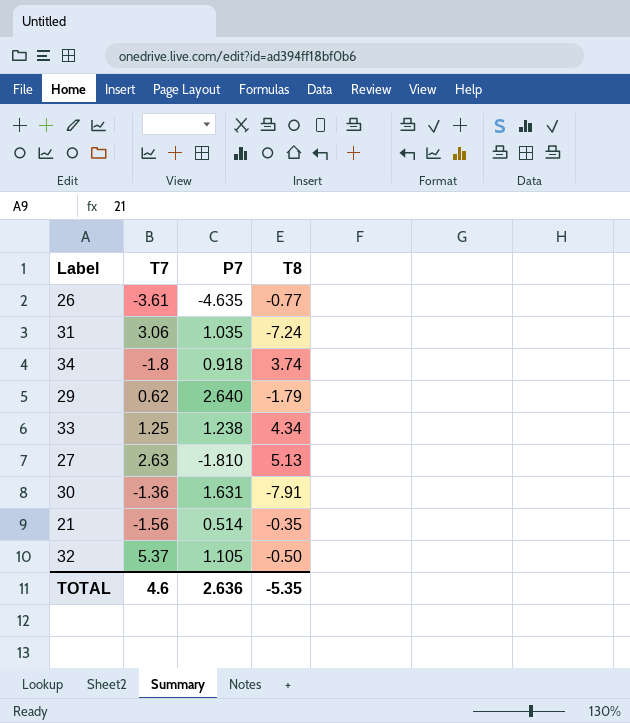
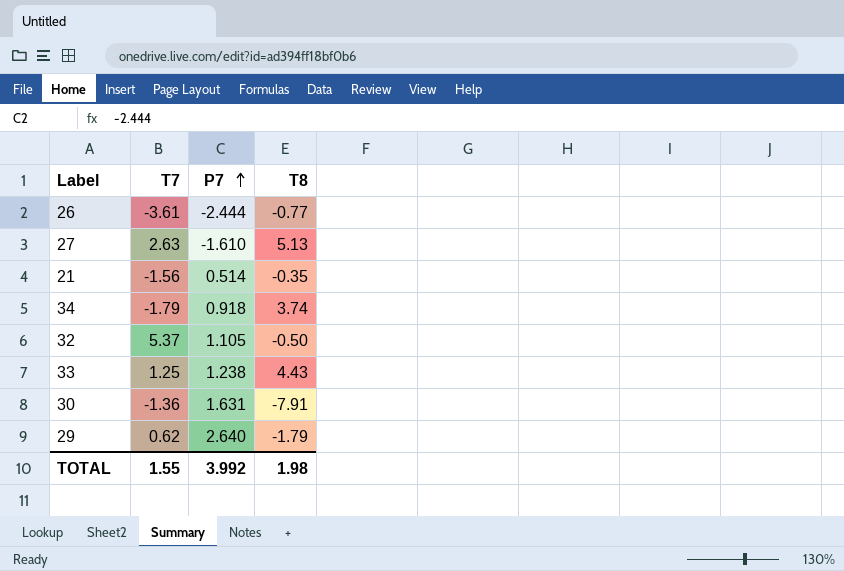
row order: none -> P7 ascending
row 31: 3.06 | 1.035 | -7.24 -> none
26 | P7: -4.635 -> -2.444
27 | P7: -1.810 -> -1.610
34 | T7: -1.8 -> -1.79
33 | T8: 4.34 -> 4.43
TOTAL | T7: 4.6 -> 1.55
TOTAL | P7: 2.636 -> 3.992
TOTAL | T8: -5.35 -> 1.98

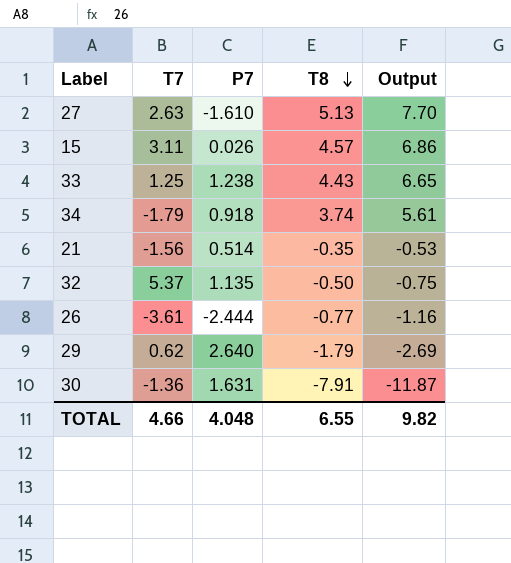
row order: P7 ascending -> T8 descending
column Output | formula: none -> [T8] * 1.5
row 15: none -> 3.11 | 0.026 | 4.57 | 6.86
32 | P7: 1.105 -> 1.135
TOTAL | T7: 1.55 -> 4.66
TOTAL | P7: 3.992 -> 4.048
TOTAL | T8: 1.98 -> 6.55

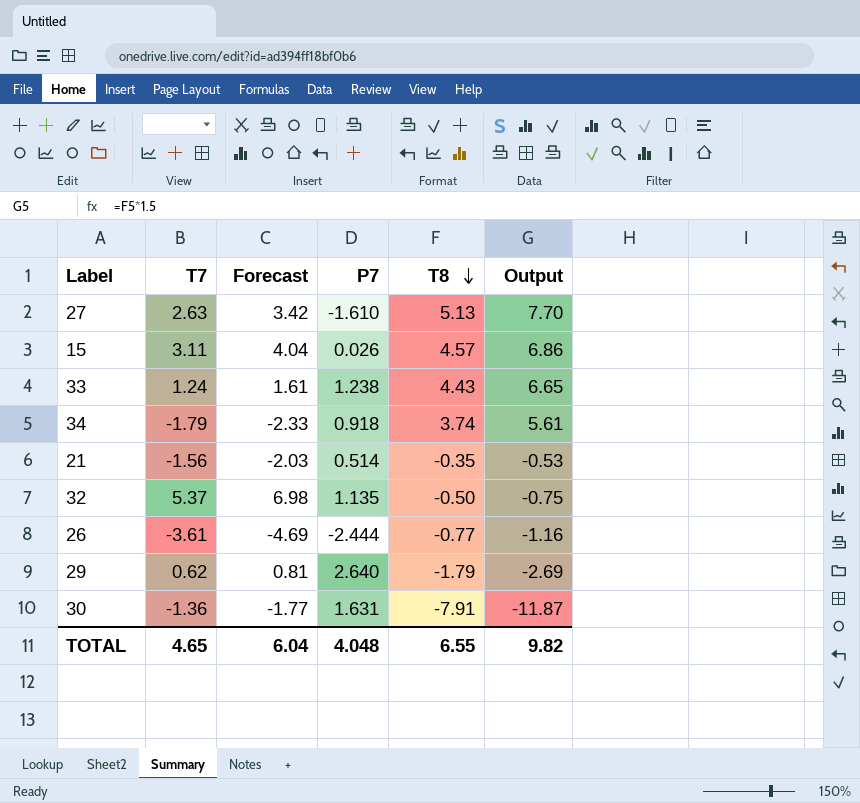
column Forecast | formula: none -> [T7] * 1.3
33 | T7: 1.25 -> 1.24
TOTAL | T7: 4.66 -> 4.65

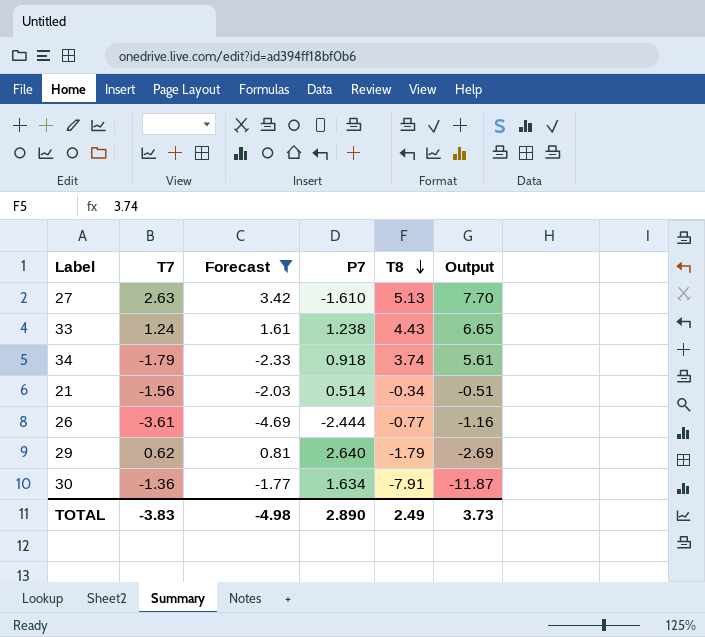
filter: none -> Forecast <= 3.42
21 | T8: -0.35 -> -0.34
21 | Output: -0.53 -> -0.51
30 | P7: 1.631 -> 1.634
TOTAL | T7: 4.65 -> -3.83
TOTAL | Forecast: 6.04 -> -4.98
TOTAL | P7: 4.048 -> 2.890
TOTAL | T8: 6.55 -> 2.49
TOTAL | Output: 9.82 -> 3.73

